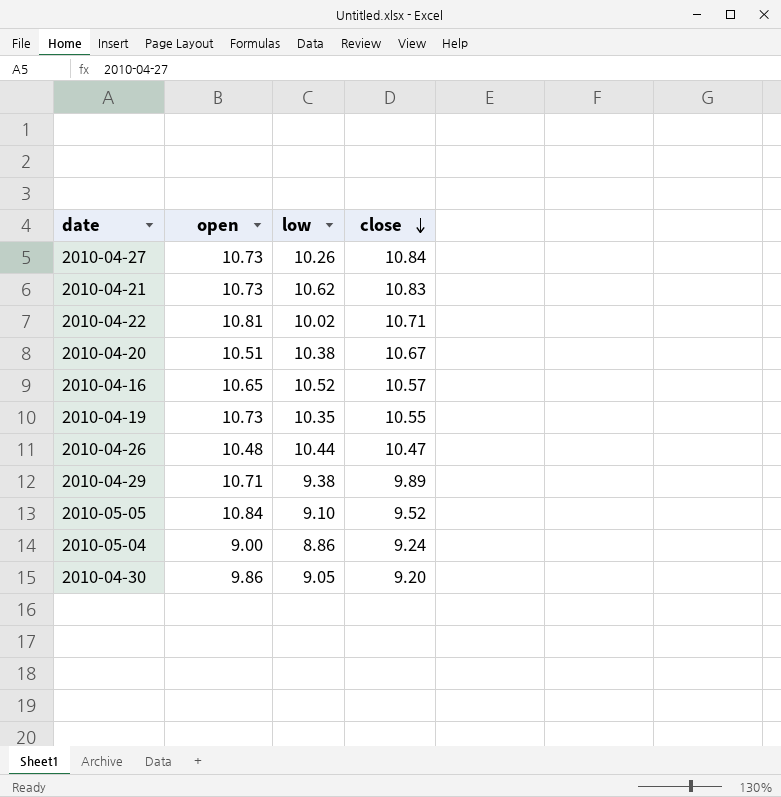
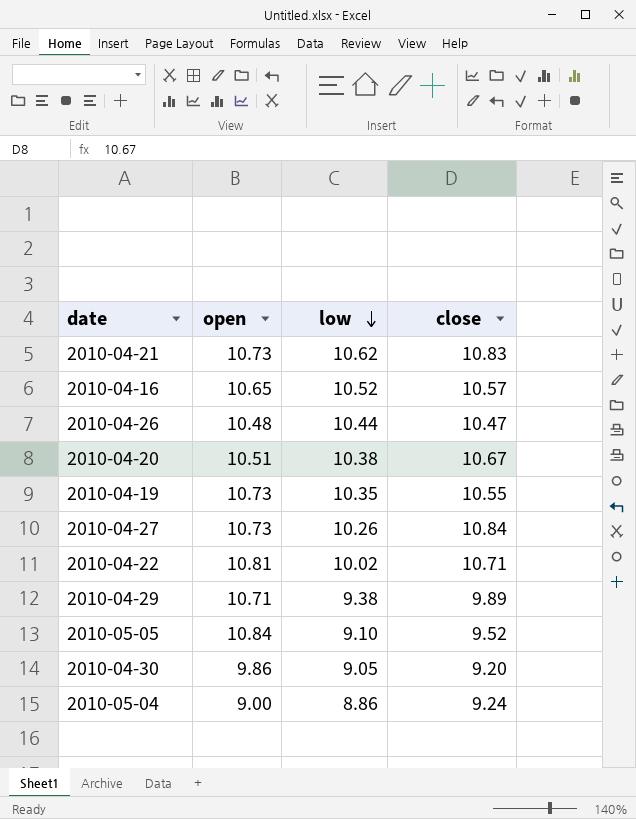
row order: close descending -> low descending

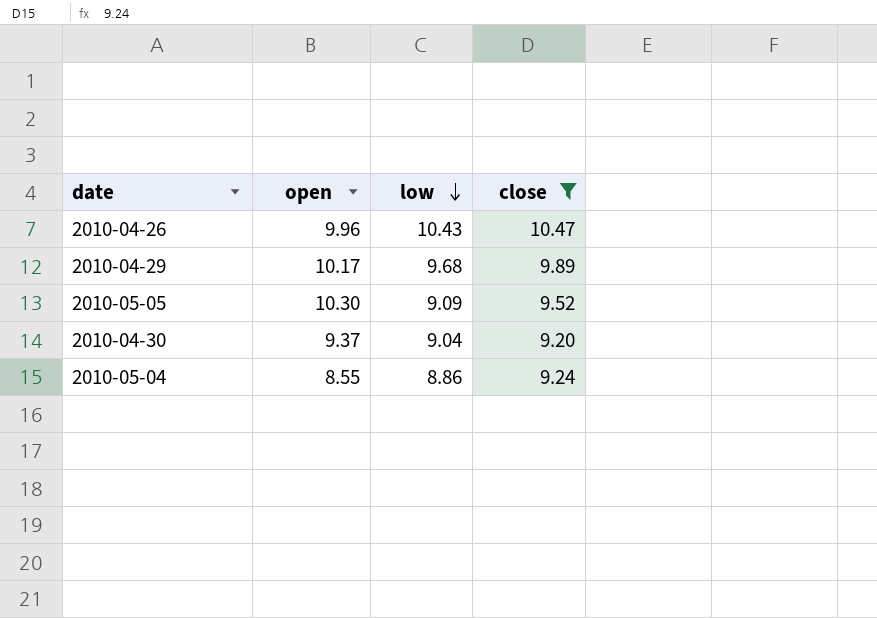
filter: none -> close <= 10.47
2010-04-26 | open: 10.48 -> 9.96
2010-04-26 | low: 10.44 -> 10.43
2010-04-29 | open: 10.71 -> 10.17
2010-04-29 | low: 9.38 -> 9.68
2010-05-05 | open: 10.84 -> 10.30
2010-05-05 | low: 9.10 -> 9.09
2010-04-30 | open: 9.86 -> 9.37
2010-04-30 | low: 9.05 -> 9.04
2010-05-04 | open: 9.00 -> 8.55

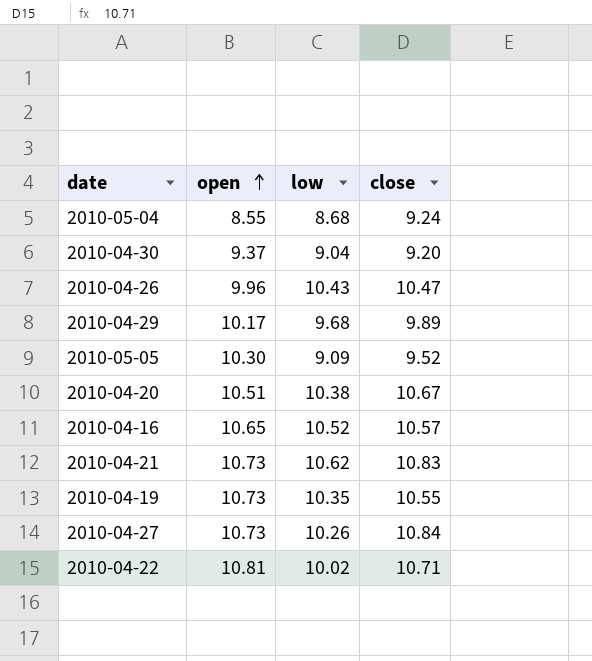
filter: close <= 10.47 -> none
row order: low descending -> open ascending
2010-05-04 | low: 8.86 -> 8.68

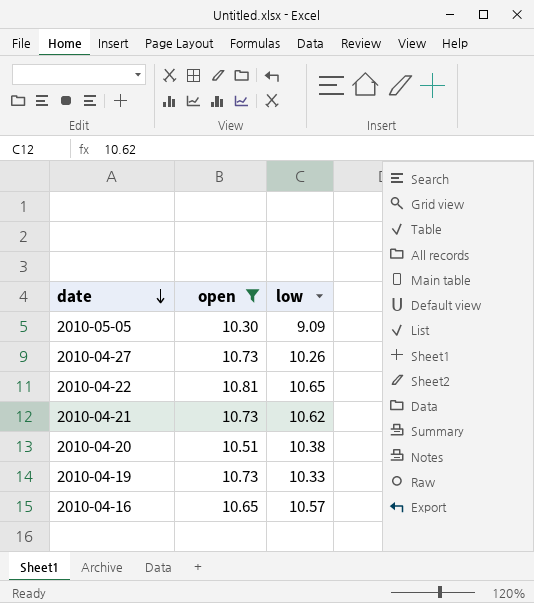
filter: none -> open >= 10.30
row order: open ascending -> date descending
column close | position: 4 -> none
2010-04-22 | low: 10.02 -> 10.65
2010-04-19 | low: 10.35 -> 10.33
2010-04-16 | low: 10.52 -> 10.57

